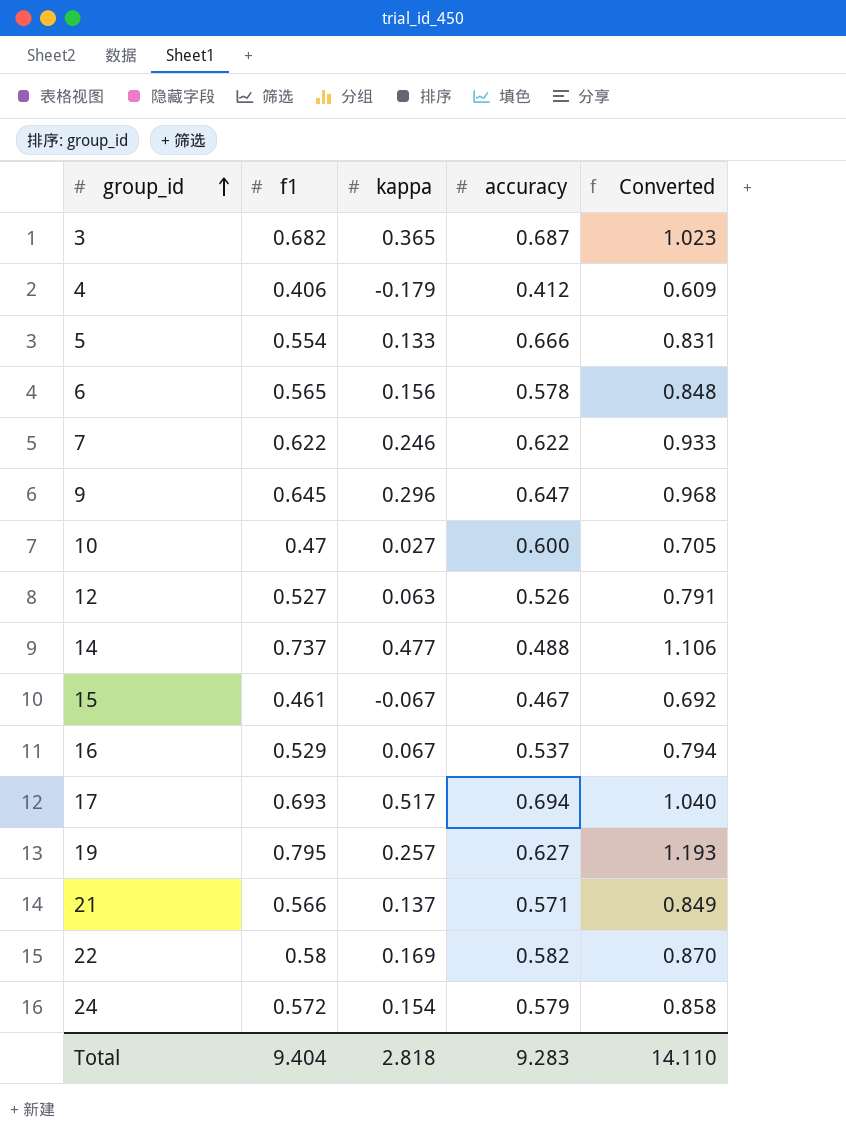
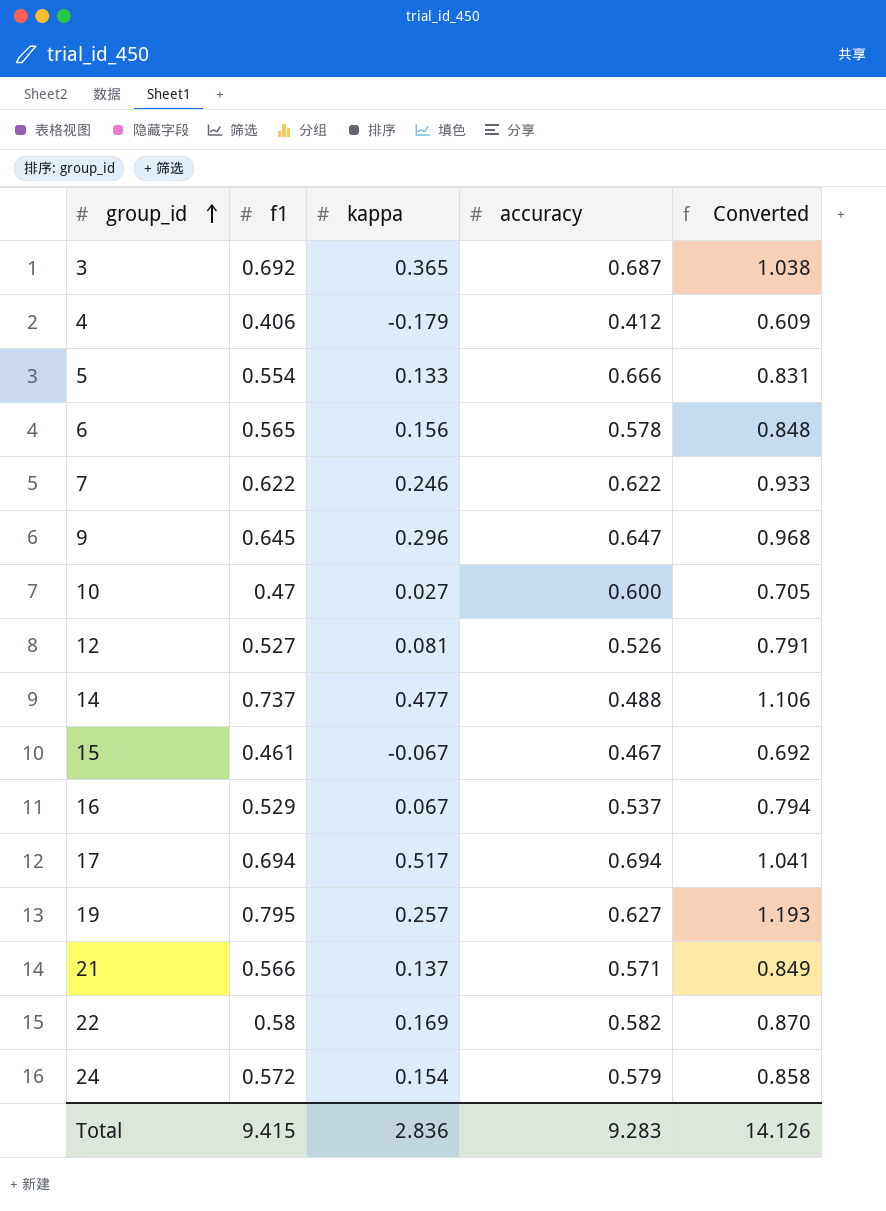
3 | f1: 0.682 -> 0.692
3 | Converted: 1.023 -> 1.038
12 | kappa: 0.063 -> 0.081
17 | f1: 0.693 -> 0.694
17 | Converted: 1.040 -> 1.041
Total | f1: 9.404 -> 9.415
Total | kappa: 2.818 -> 2.836
Total | Converted: 14.110 -> 14.126

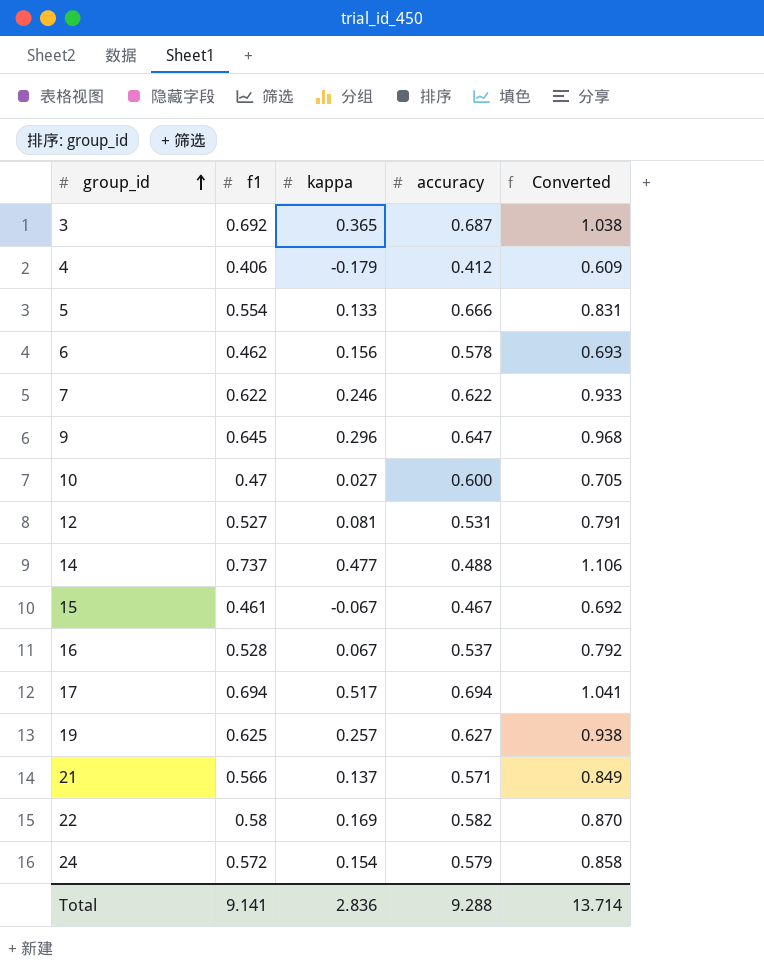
6 | f1: 0.565 -> 0.462
6 | Converted: 0.848 -> 0.693
12 | accuracy: 0.526 -> 0.531
16 | f1: 0.529 -> 0.528
16 | Converted: 0.794 -> 0.792
19 | f1: 0.795 -> 0.625
19 | Converted: 1.193 -> 0.938
Total | f1: 9.415 -> 9.141
Total | accuracy: 9.283 -> 9.288
Total | Converted: 14.126 -> 13.714

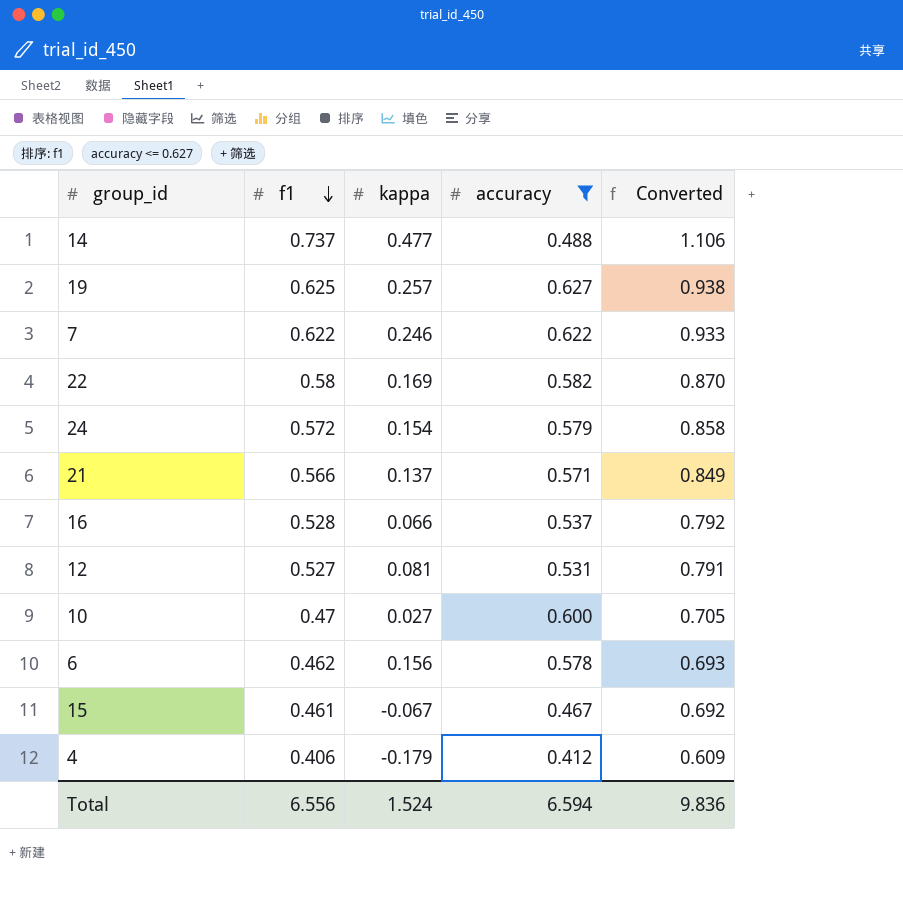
filter: none -> accuracy <= 0.627
row order: group_id ascending -> f1 descending
16 | kappa: 0.067 -> 0.066
Total | f1: 9.141 -> 6.556
Total | kappa: 2.836 -> 1.524
Total | accuracy: 9.288 -> 6.594
Total | Converted: 13.714 -> 9.836

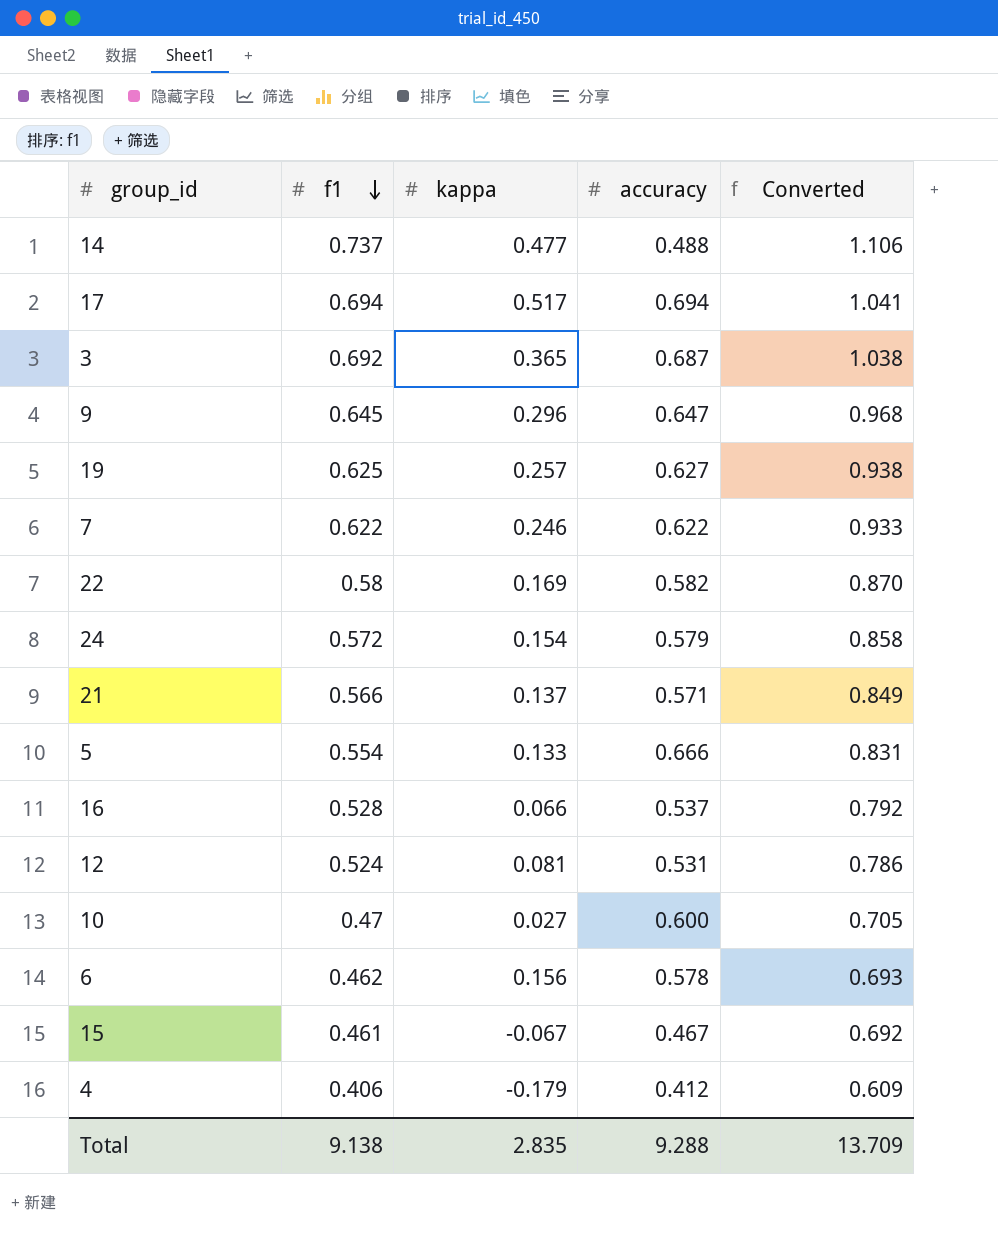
filter: accuracy <= 0.627 -> none
12 | f1: 0.527 -> 0.524
12 | Converted: 0.791 -> 0.786
Total | f1: 6.556 -> 9.138
Total | kappa: 1.524 -> 2.835
Total | accuracy: 6.594 -> 9.288
Total | Converted: 9.836 -> 13.709

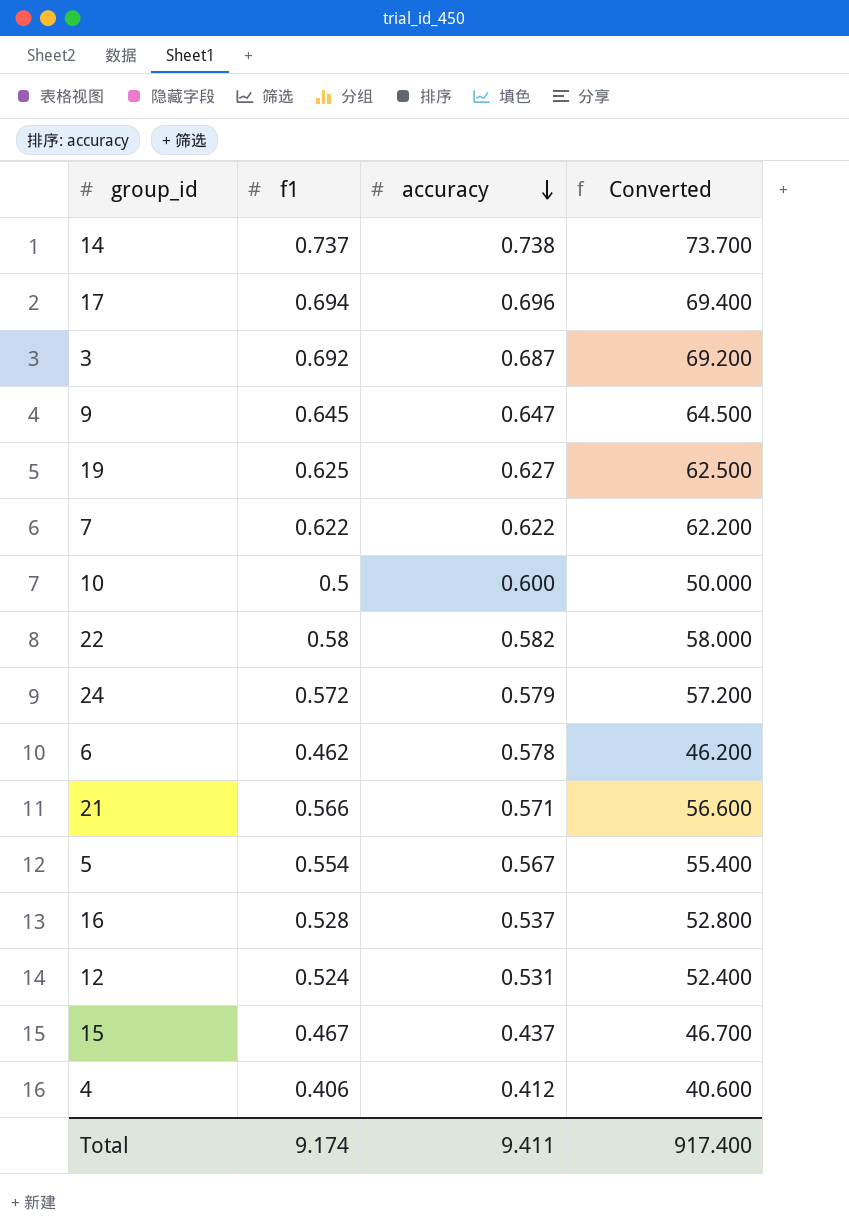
row order: f1 descending -> accuracy descending
column kappa | position: 3 -> none
column Converted | formula: [f1] * 1.5 -> [f1] * 100
14 | accuracy: 0.488 -> 0.738
17 | accuracy: 0.694 -> 0.696
10 | f1: 0.47 -> 0.5
5 | accuracy: 0.666 -> 0.567
15 | f1: 0.461 -> 0.467
15 | accuracy: 0.467 -> 0.437
Total | f1: 9.138 -> 9.174
Total | accuracy: 9.288 -> 9.411
Total | Converted: 13.709 -> 917.400

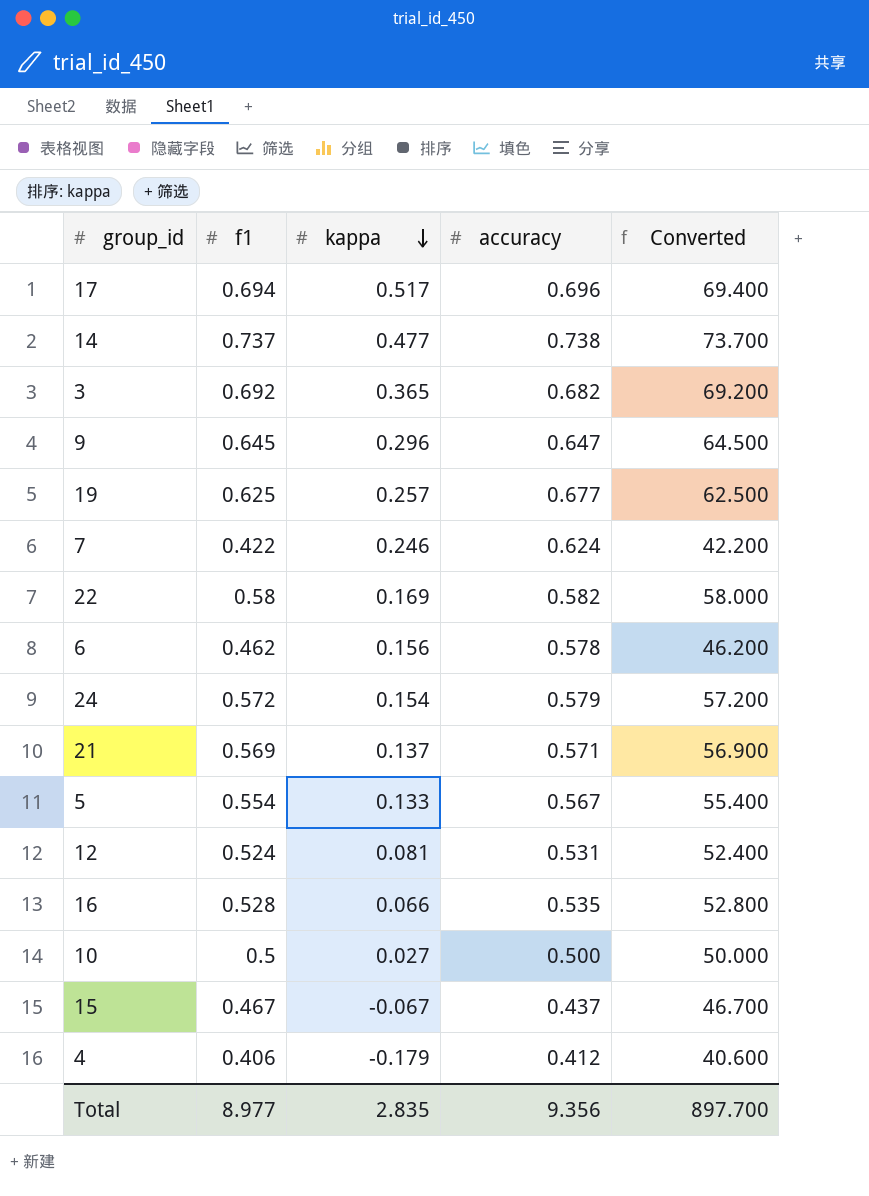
row order: accuracy descending -> kappa descending
column kappa | position: none -> 3
3 | accuracy: 0.687 -> 0.682
19 | accuracy: 0.627 -> 0.677
7 | f1: 0.622 -> 0.422
7 | accuracy: 0.622 -> 0.624
7 | Converted: 62.200 -> 42.200
21 | f1: 0.566 -> 0.569
21 | Converted: 56.600 -> 56.900
16 | accuracy: 0.537 -> 0.535
10 | accuracy: 0.600 -> 0.500
Total | f1: 9.174 -> 8.977
Total | accuracy: 9.411 -> 9.356
Total | Converted: 917.400 -> 897.700

